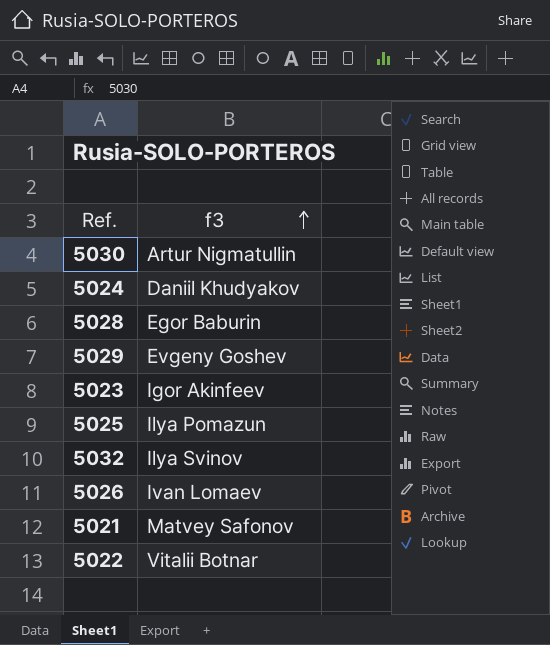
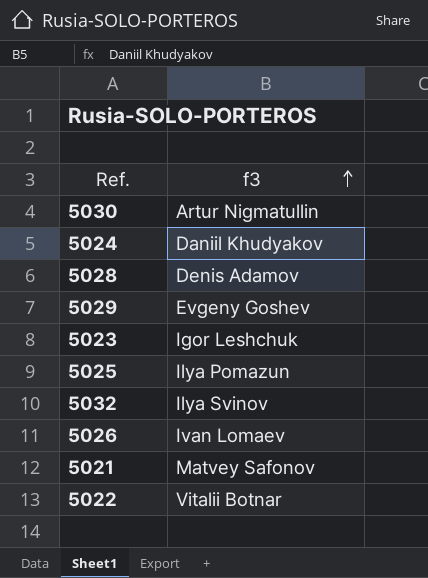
5028 | f3: Egor Baburin -> Denis Adamov
5023 | f3: Igor Akinfeev -> Igor Leshchuk

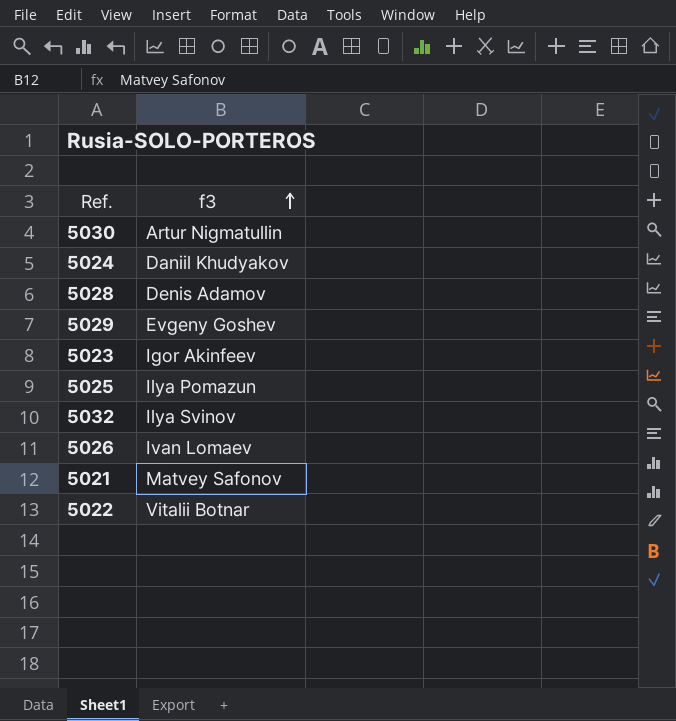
5023 | f3: Igor Leshchuk -> Igor Akinfeev

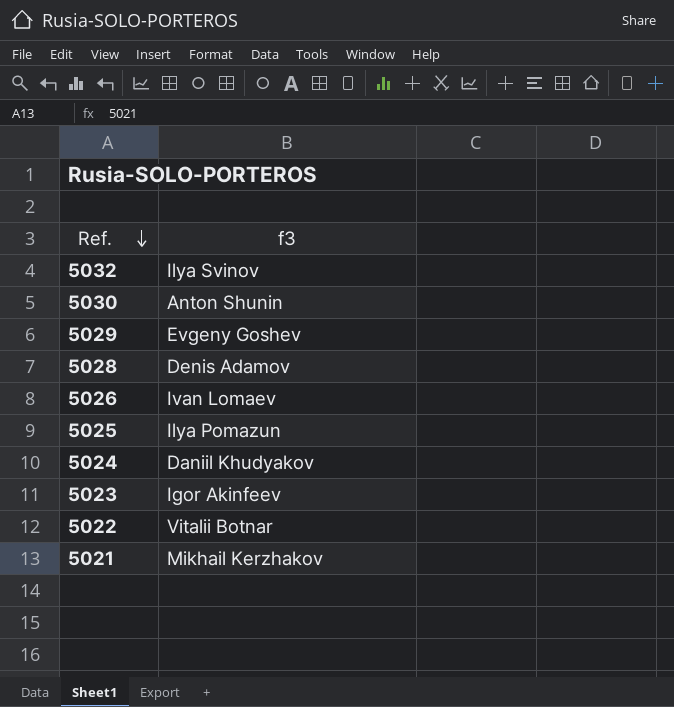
row order: f3 ascending -> Ref. descending
5030 | f3: Artur Nigmatullin -> Anton Shunin
5021 | f3: Matvey Safonov -> Mikhail Kerzhakov

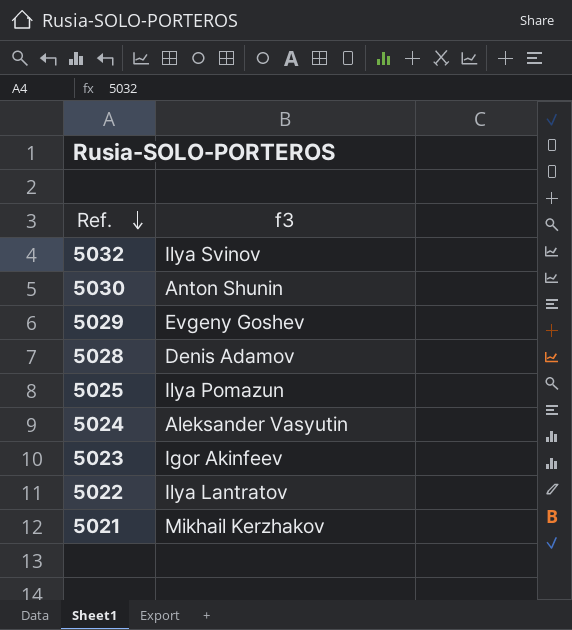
row 5026: Ivan Lomaev -> none
5024 | f3: Daniil Khudyakov -> Aleksander Vasyutin
5022 | f3: Vitalii Botnar -> Ilya Lantratov

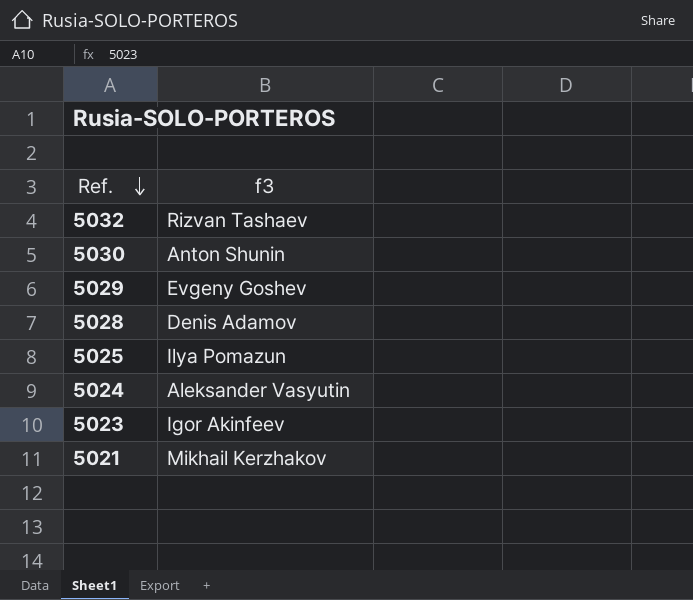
row 5022: Ilya Lantratov -> none
5032 | f3: Ilya Svinov -> Rizvan Tashaev

